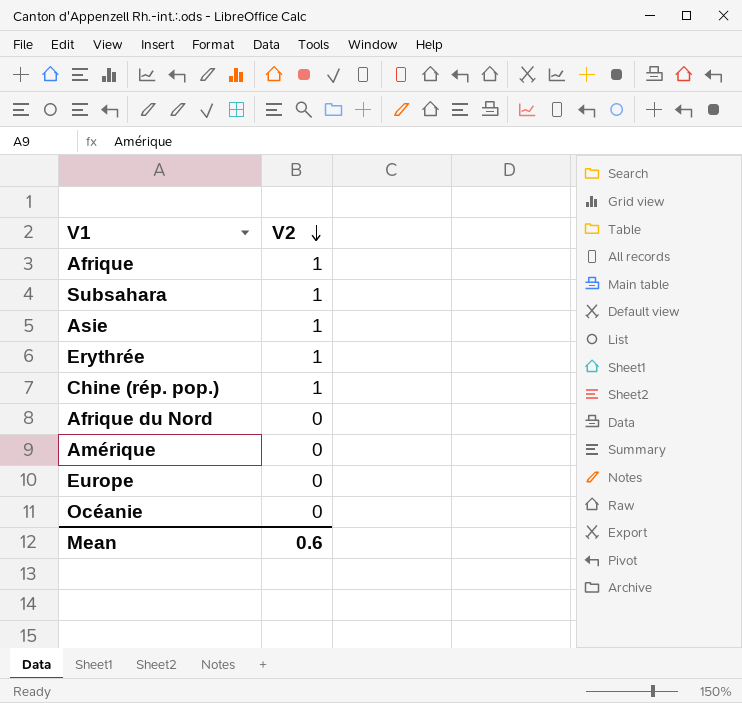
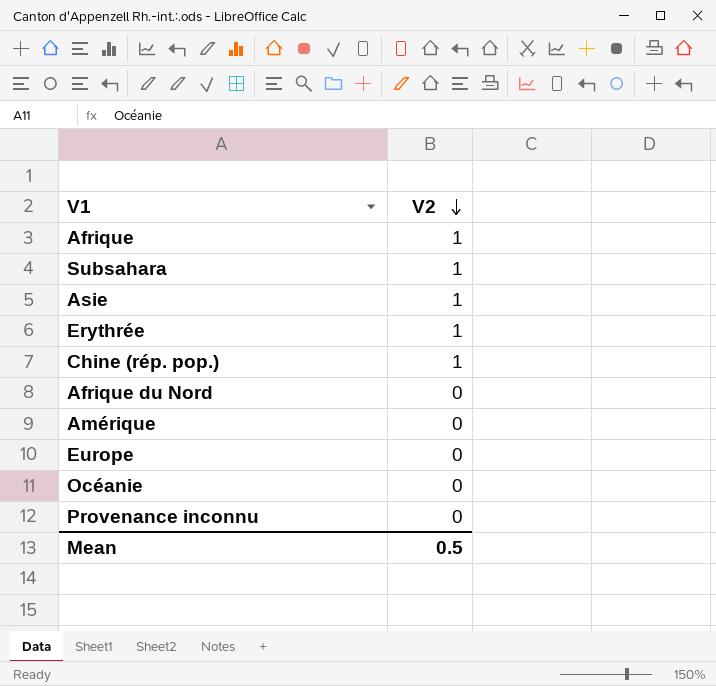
row Provenance inconnu: none -> 0
Mean | V2: 0.6 -> 0.5

